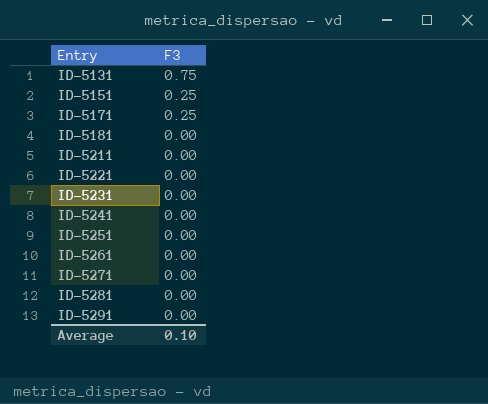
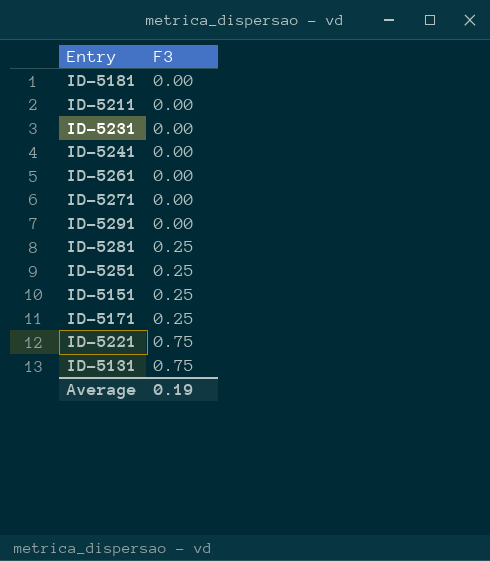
row order: Entry ascending -> F3 ascending
ID-5281 | F3: 0.00 -> 0.25
ID-5251 | F3: 0.00 -> 0.25
ID-5221 | F3: 0.00 -> 0.75
Average | F3: 0.10 -> 0.19

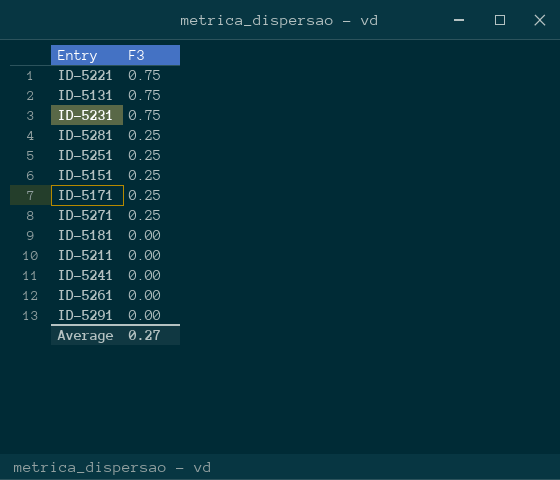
row order: F3 ascending -> F3 descending
ID-5231 | F3: 0.00 -> 0.75
ID-5271 | F3: 0.00 -> 0.25
Average | F3: 0.19 -> 0.27

